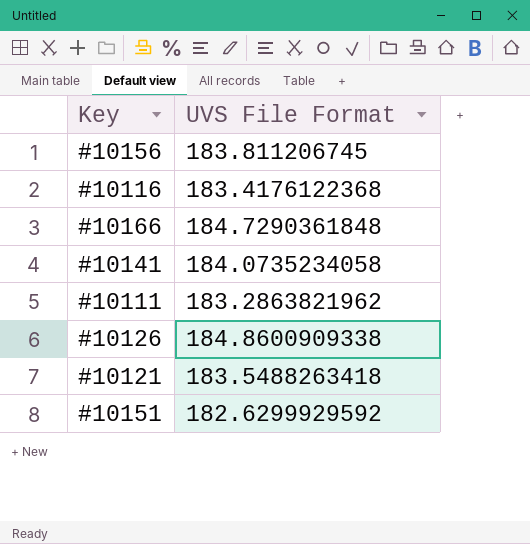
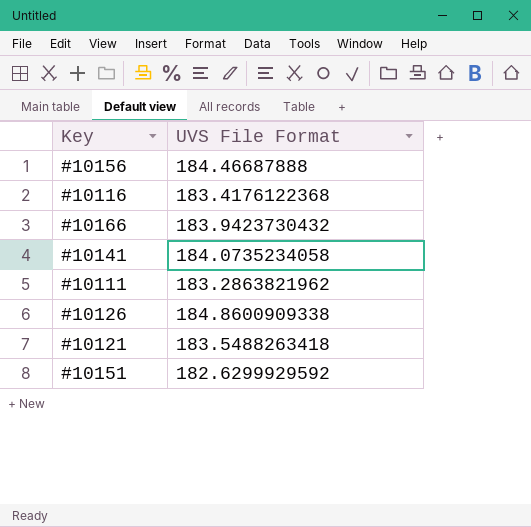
#10156 | UVS File Format: 183.811206745 -> 184.46687888
#10166 | UVS File Format: 184.7290361848 -> 183.9423730432

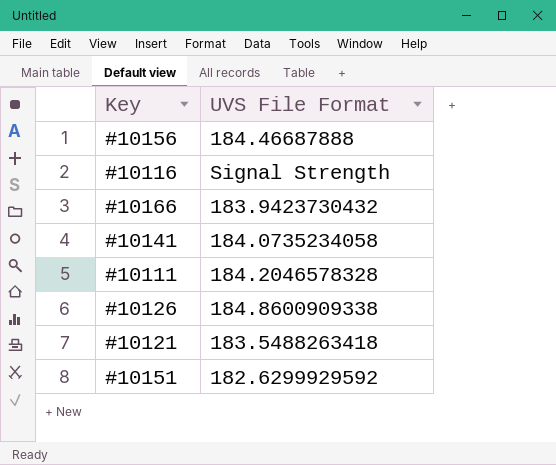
#10116 | UVS File Format: 183.4176122368 -> Signal Strength
#10111 | UVS File Format: 183.2863821962 -> 184.2046578328

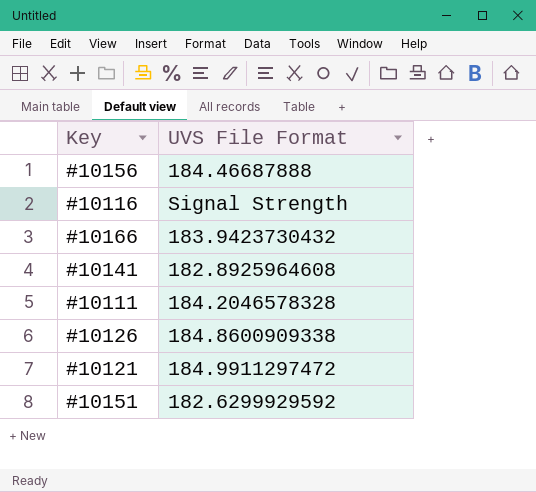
#10141 | UVS File Format: 184.0735234058 -> 182.8925964608
#10121 | UVS File Format: 183.5488263418 -> 184.9911297472

